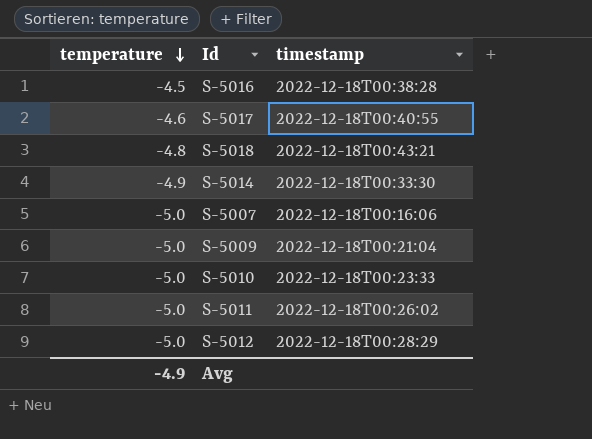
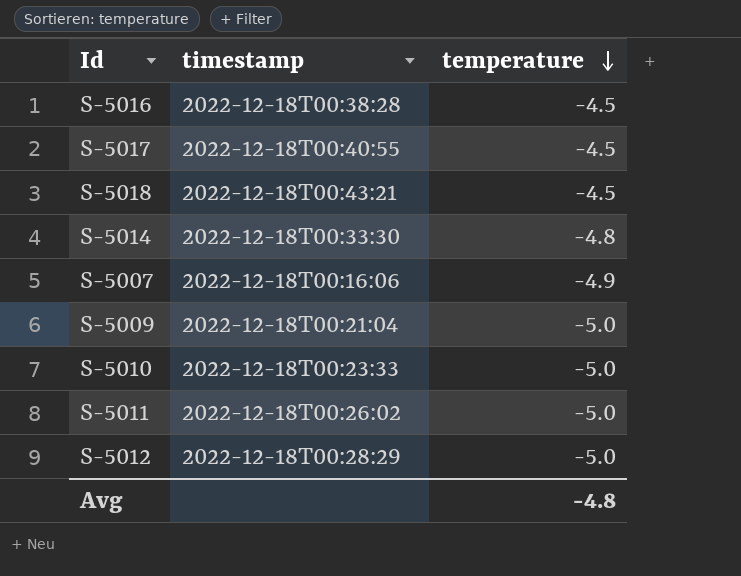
column temperature | position: 1 -> 3
S-5017 | temperature: -4.6 -> -4.5
S-5018 | temperature: -4.8 -> -4.5
S-5014 | temperature: -4.9 -> -4.8
S-5007 | temperature: -5.0 -> -4.9
Avg | temperature: -4.9 -> -4.8

